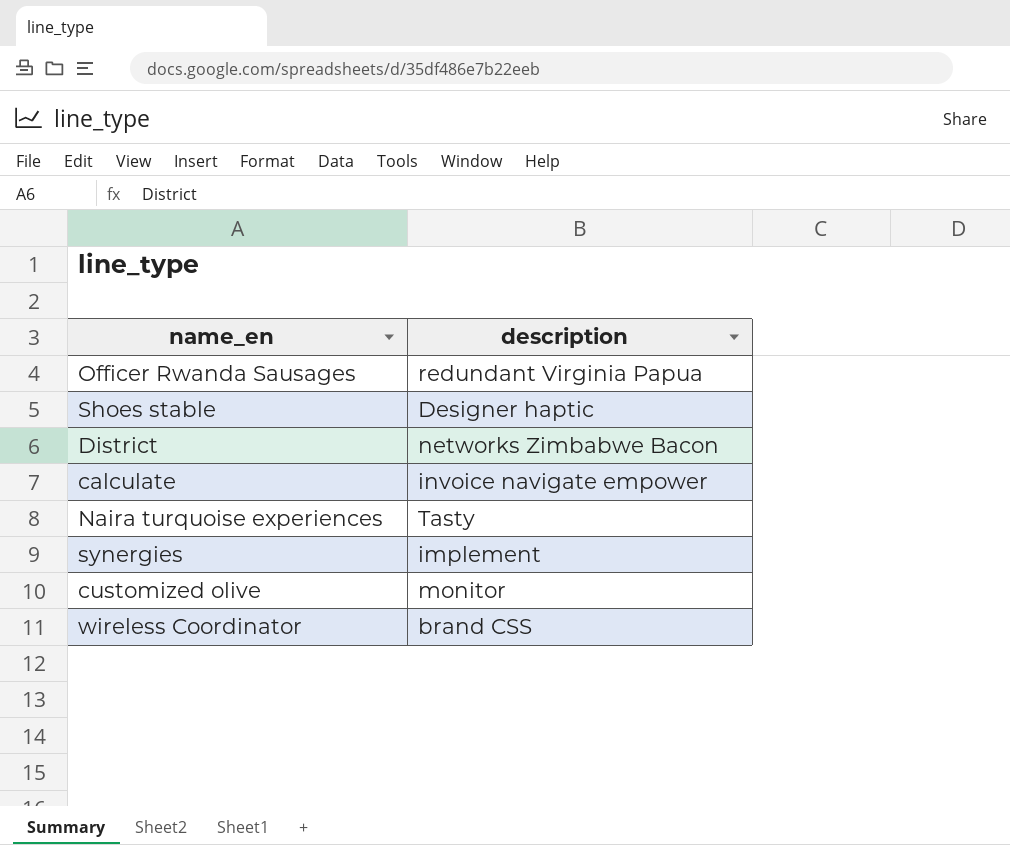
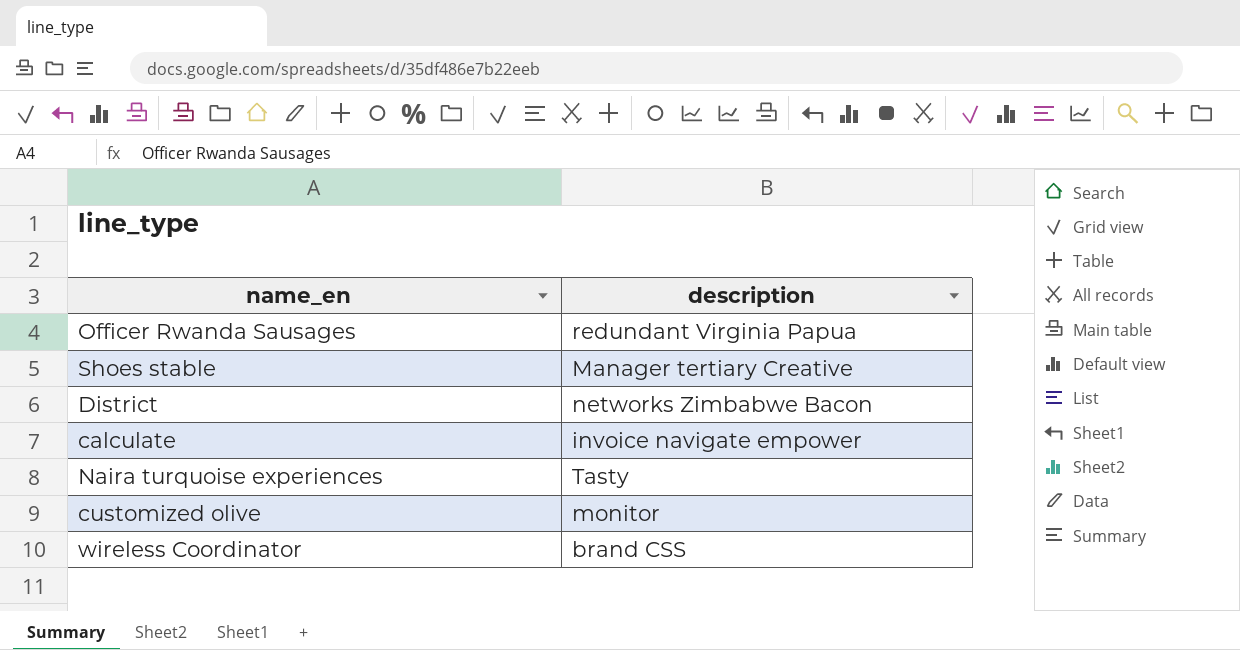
row synergies: implement -> none
Shoes stable | description: Designer haptic -> Manager tertiary Creative

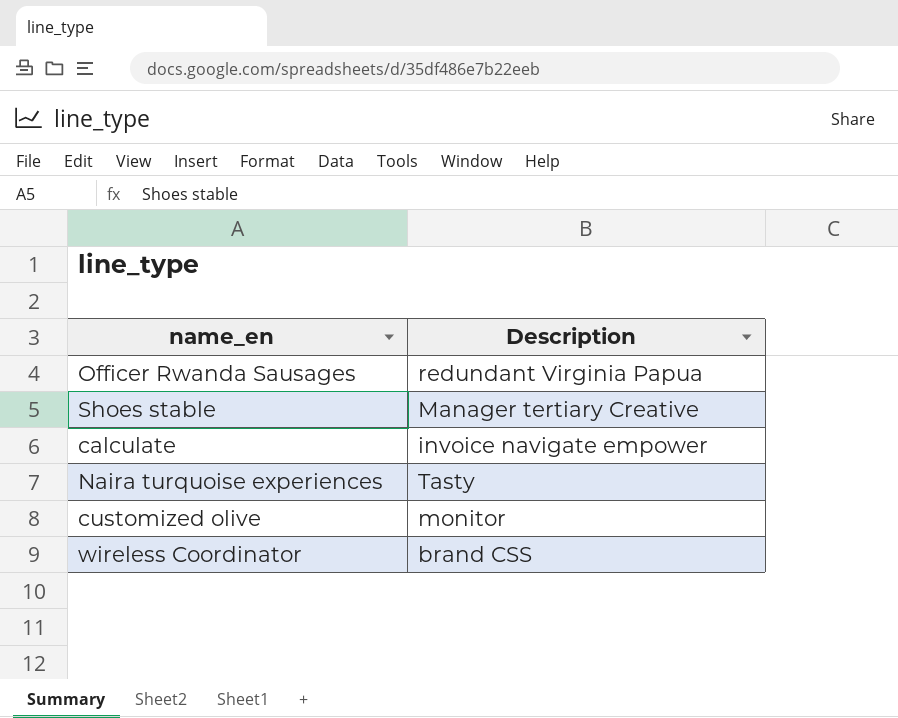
column name: description -> Description
row District: networks Zimbabwe Bacon -> none

